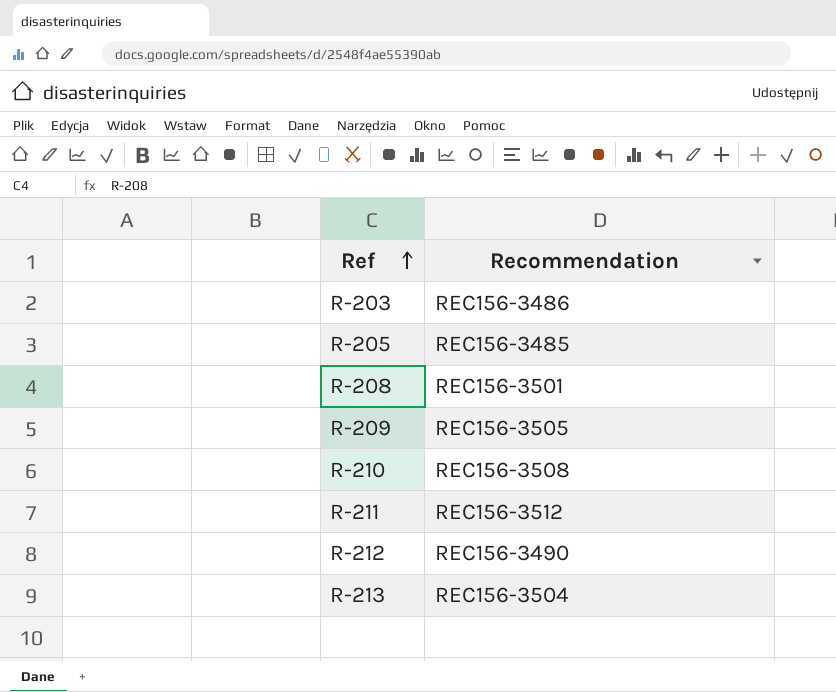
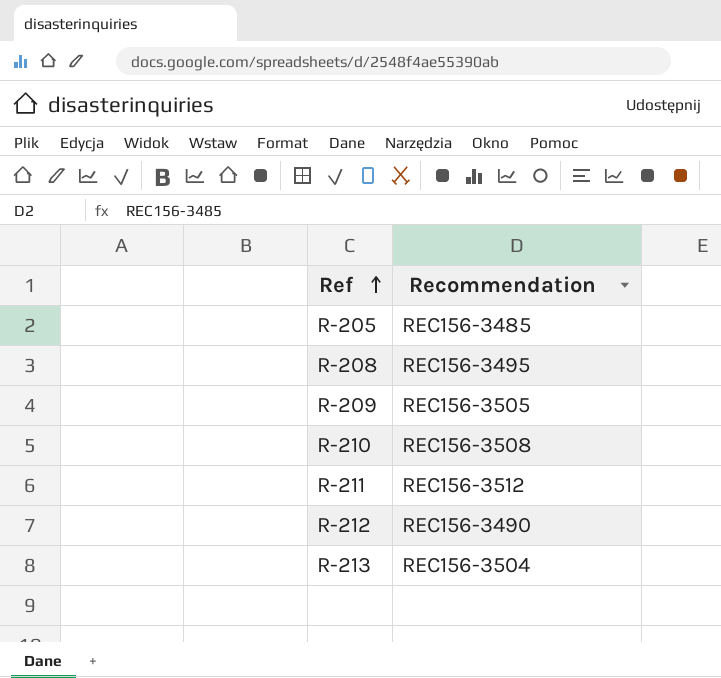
row R-203: REC156-3486 -> none
R-208 | Recommendation: REC156-3501 -> REC156-3495

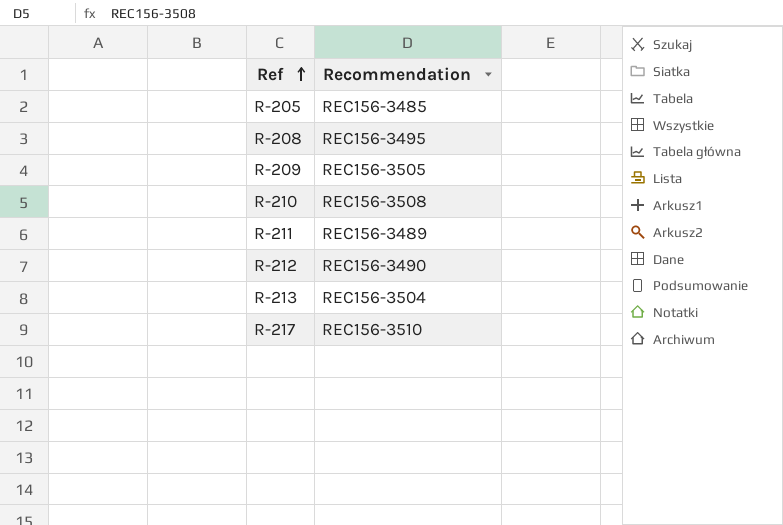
R-211 | Recommendation: REC156-3512 -> REC156-3489
row R-217: none -> REC156-3510

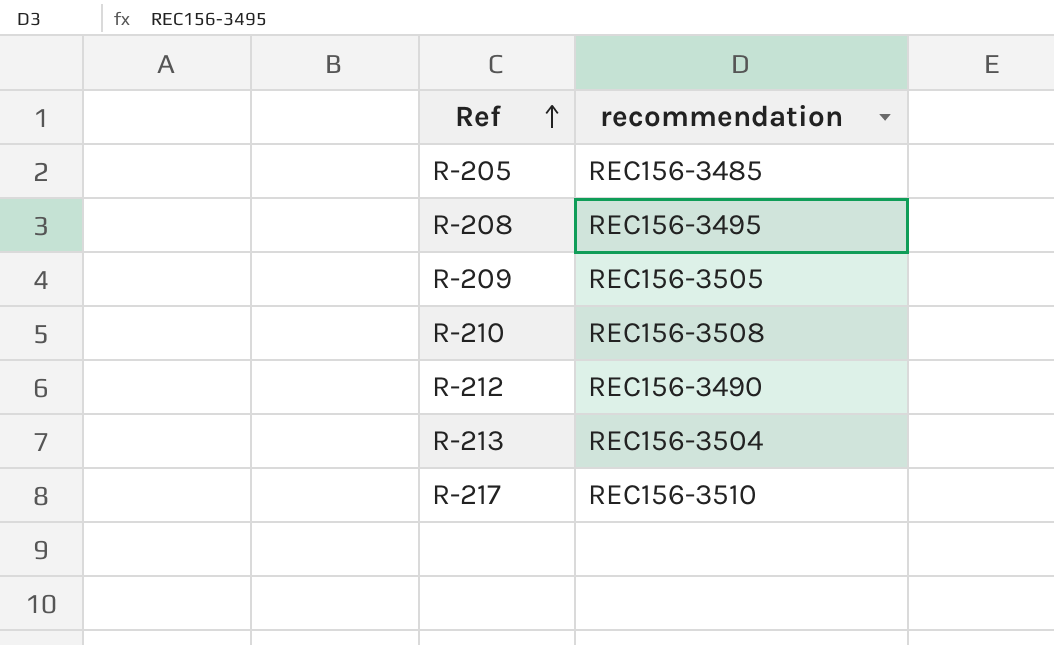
column name: Recommendation -> recommendation
row R-211: REC156-3489 -> none

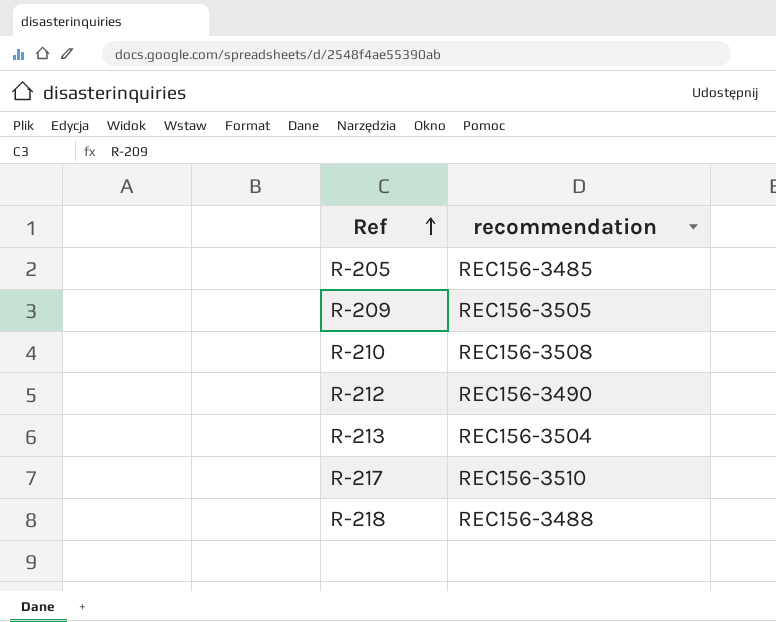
row R-208: REC156-3495 -> none
row R-218: none -> REC156-3488

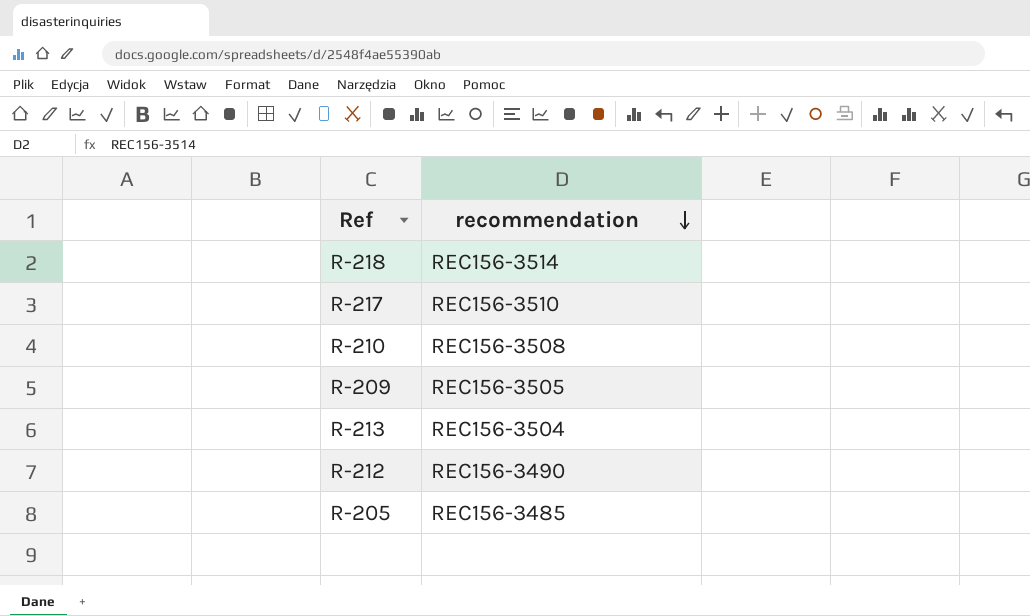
row order: Ref ascending -> recommendation descending
R-218 | recommendation: REC156-3488 -> REC156-3514

